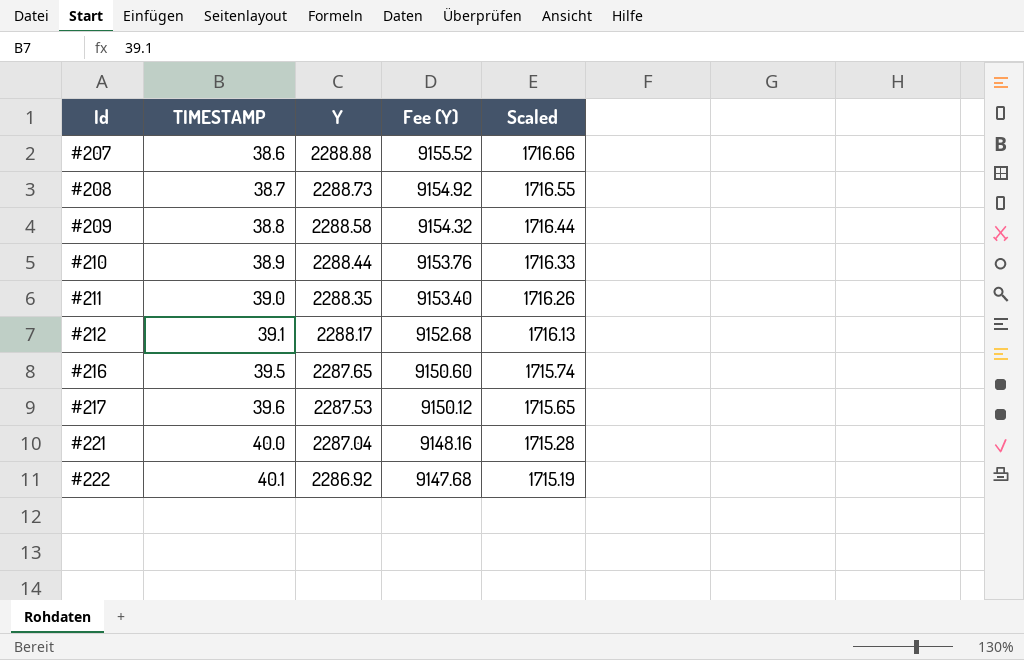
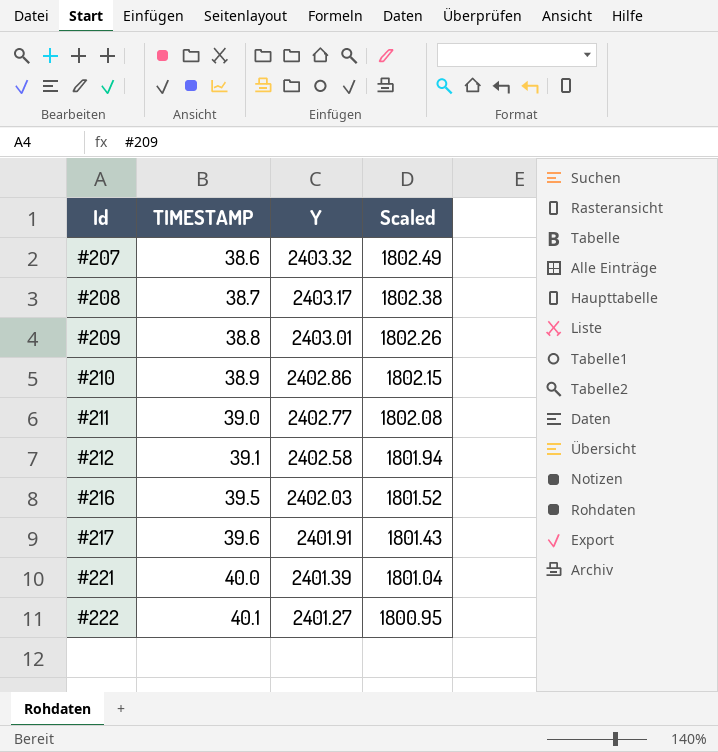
column Fee (Y) | formula: [Y] * 4 -> none
#207 | Y: 2288.88 -> 2403.32
#207 | Scaled: 1716.66 -> 1802.49
#208 | Y: 2288.73 -> 2403.17
#208 | Scaled: 1716.55 -> 1802.38
#209 | Y: 2288.58 -> 2403.01
#209 | Scaled: 1716.44 -> 1802.26
#210 | Y: 2288.44 -> 2402.86
#210 | Scaled: 1716.33 -> 1802.15
#211 | Y: 2288.35 -> 2402.77
#211 | Scaled: 1716.26 -> 1802.08
#212 | Y: 2288.17 -> 2402.58
#212 | Scaled: 1716.13 -> 1801.94
#216 | Y: 2287.65 -> 2402.03
#216 | Scaled: 1715.74 -> 1801.52
#217 | Y: 2287.53 -> 2401.91
#217 | Scaled: 1715.65 -> 1801.43
#221 | Y: 2287.04 -> 2401.39
#221 | Scaled: 1715.28 -> 1801.04
#222 | Y: 2286.92 -> 2401.27
#222 | Scaled: 1715.19 -> 1800.95

